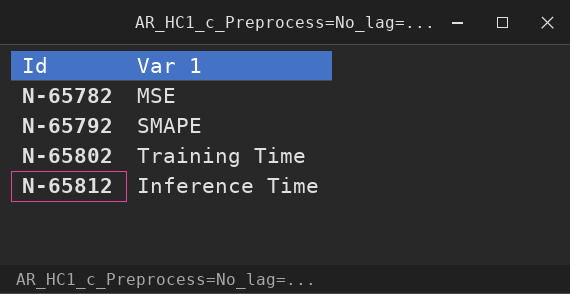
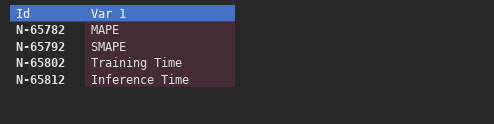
N-65782 | Var 1: MSE -> MAPE

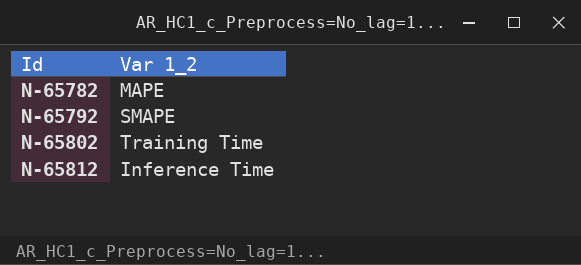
column name: Var 1 -> Var 1_2

